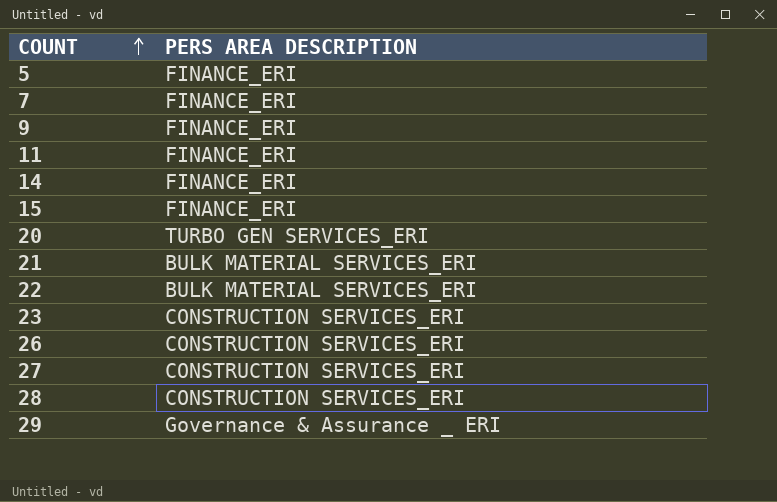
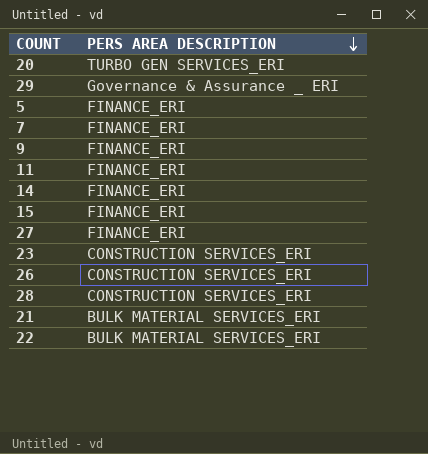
row order: COUNT ascending -> PERS AREA DESCRIPTION descending
27 | PERS AREA DESCRIPTION: CONSTRUCTION SERVICES_ERI -> FINANCE_ERI

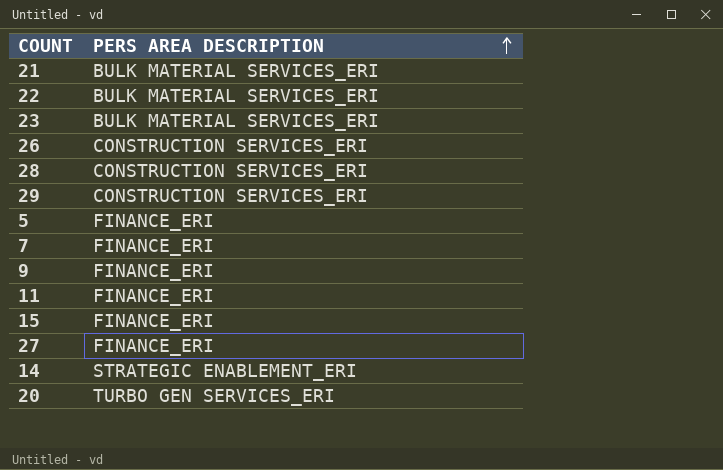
row order: PERS AREA DESCRIPTION descending -> PERS AREA DESCRIPTION ascending
23 | PERS AREA DESCRIPTION: CONSTRUCTION SERVICES_ERI -> BULK MATERIAL SERVICES_ERI
29 | PERS AREA DESCRIPTION: Governance & Assurance _ ERI -> CONSTRUCTION SERVICES_ERI
14 | PERS AREA DESCRIPTION: FINANCE_ERI -> STRATEGIC ENABLEMENT_ERI

